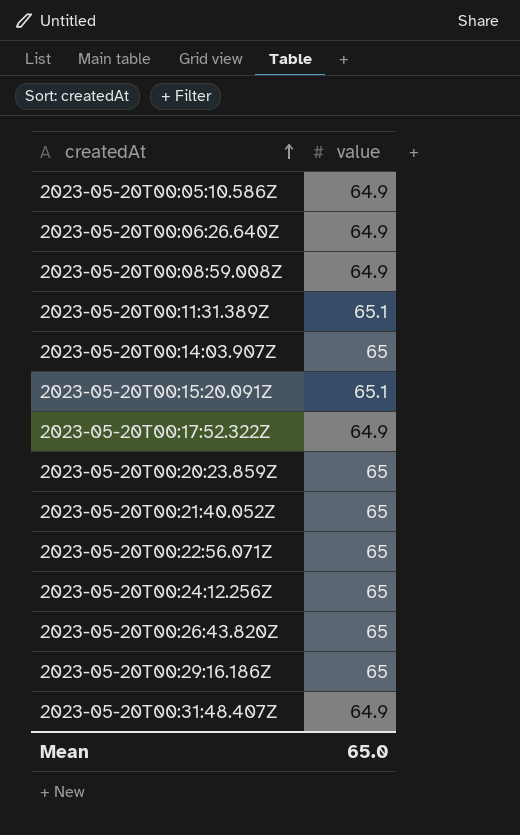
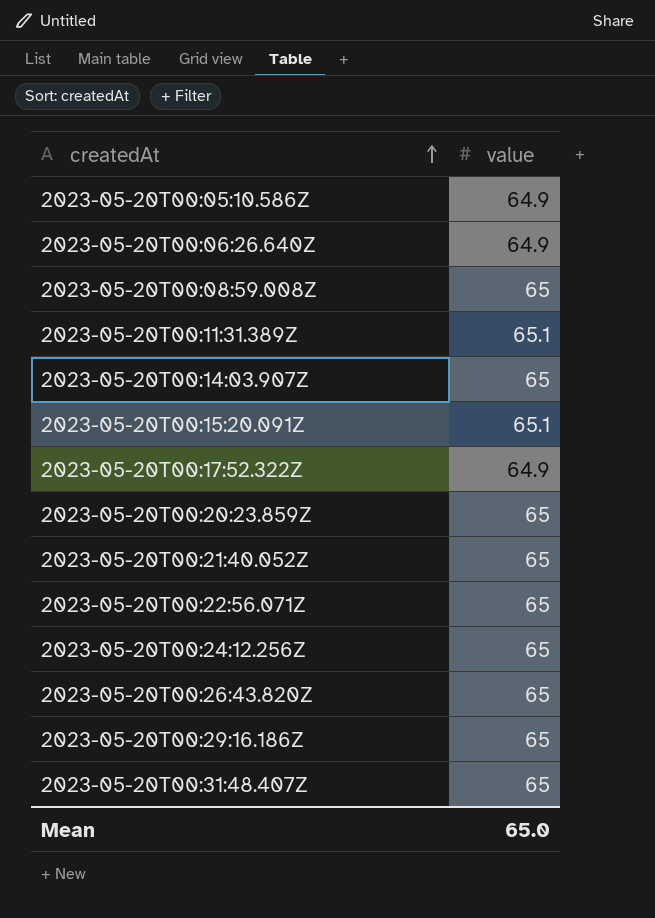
2023-05-20T00:08:59.008Z | value: 64.9 -> 65
2023-05-20T00:31:48.407Z | value: 64.9 -> 65

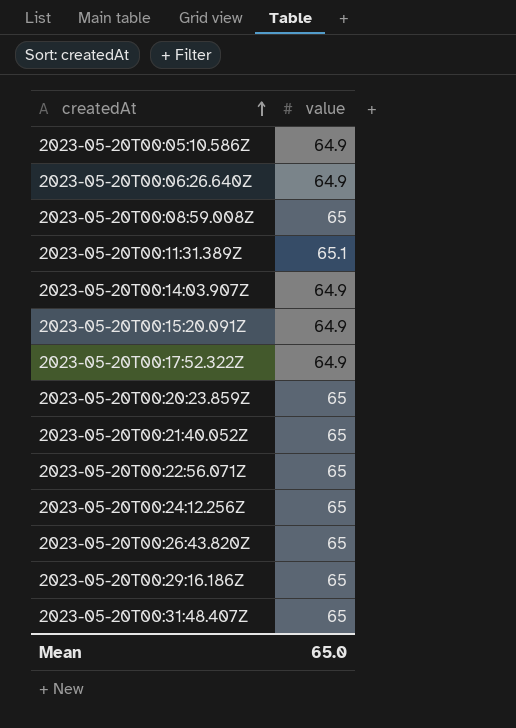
2023-05-20T00:14:03.907Z | value: 65 -> 64.9
2023-05-20T00:15:20.091Z | value: 65.1 -> 64.9

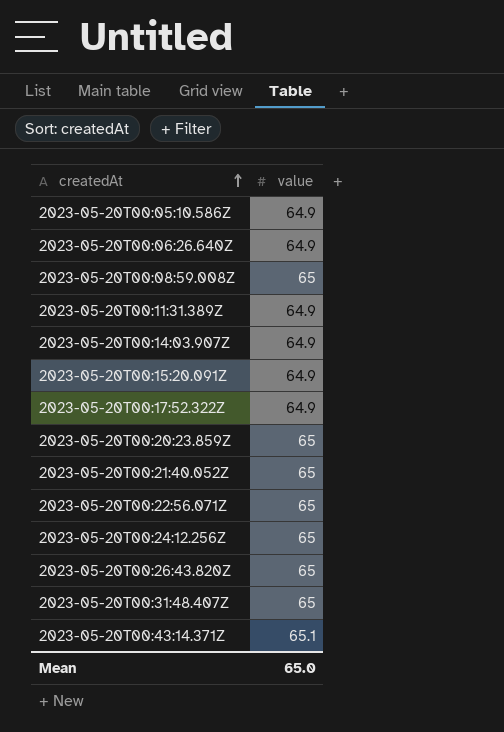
row 2023-05-20T00:29:16.186Z: 65 -> none
2023-05-20T00:11:31.389Z | value: 65.1 -> 64.9
row 2023-05-20T00:43:14.371Z: none -> 65.1

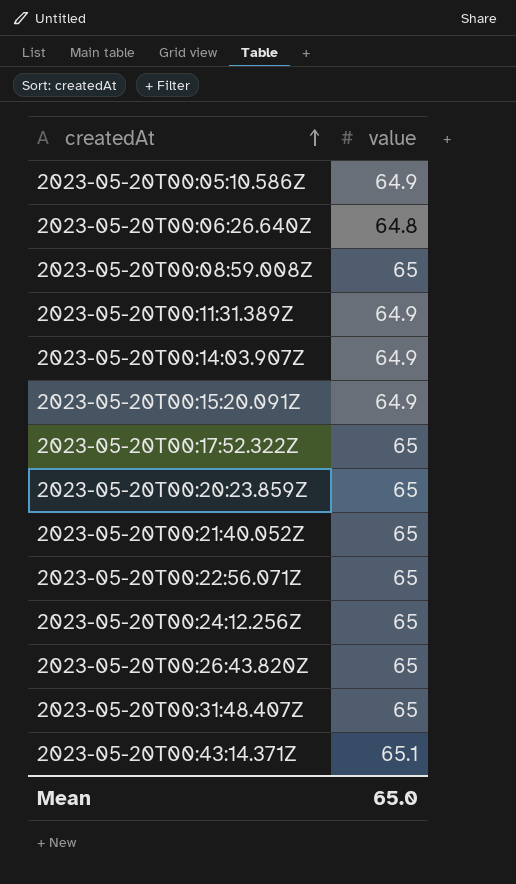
2023-05-20T00:06:26.640Z | value: 64.9 -> 64.8
2023-05-20T00:17:52.322Z | value: 64.9 -> 65

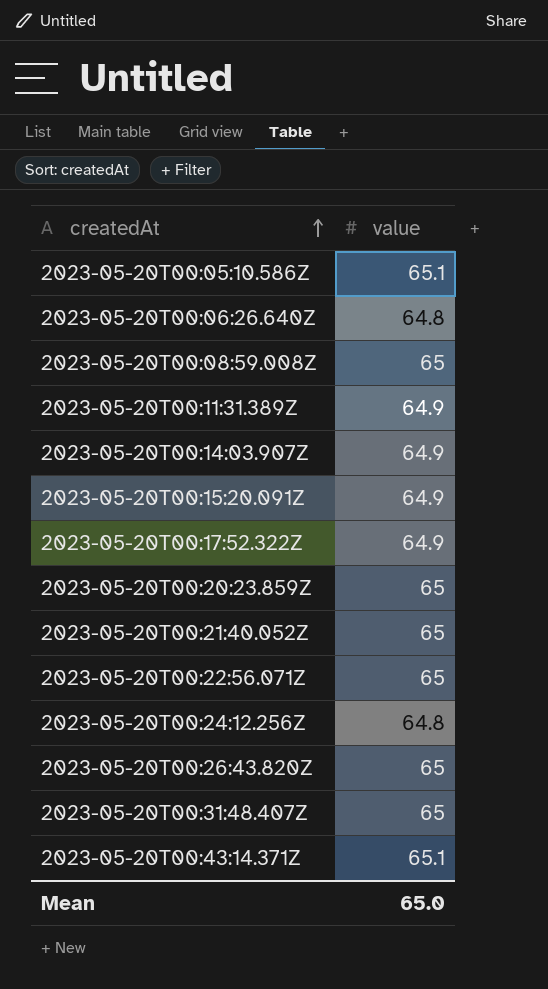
2023-05-20T00:05:10.586Z | value: 64.9 -> 65.1
2023-05-20T00:17:52.322Z | value: 65 -> 64.9
2023-05-20T00:24:12.256Z | value: 65 -> 64.8

